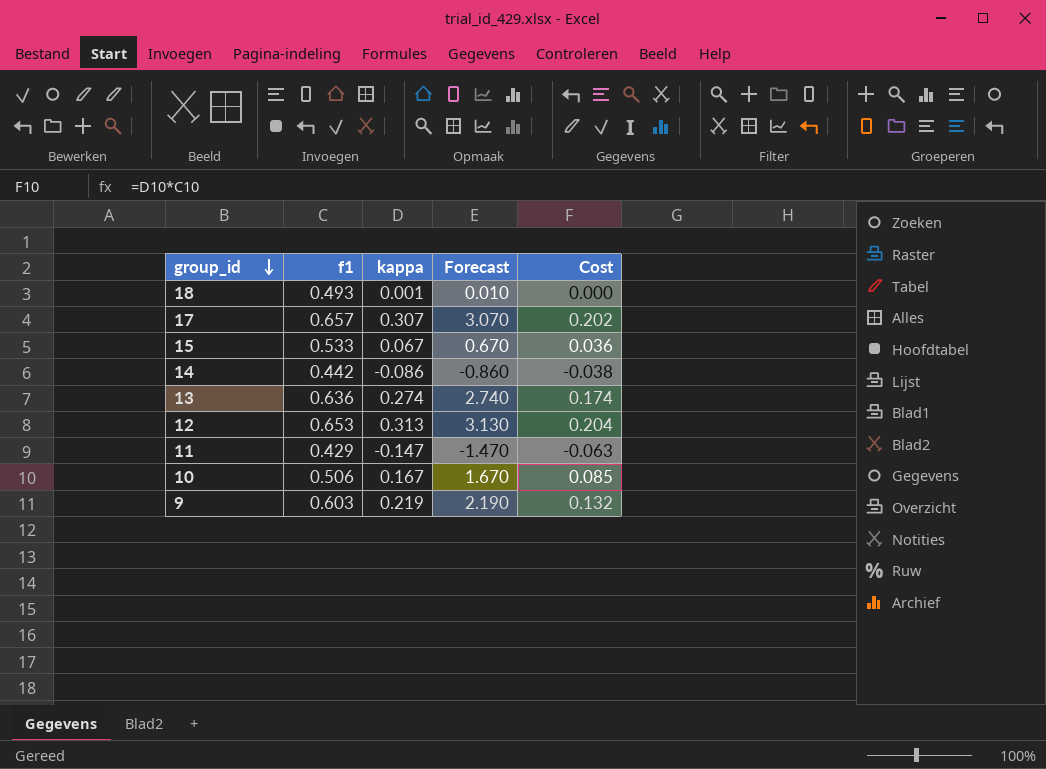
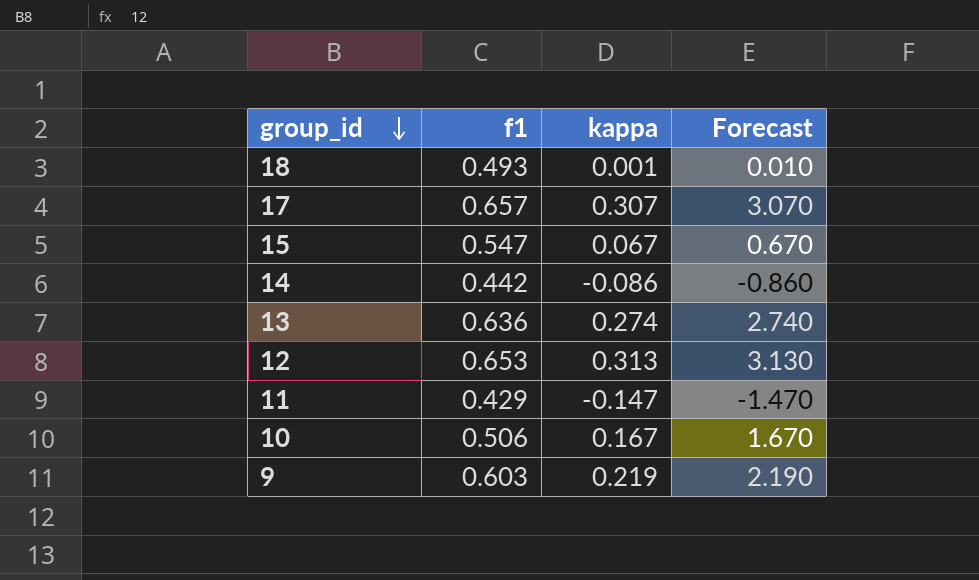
column Cost | formula: [f1] * [kappa] -> none
15 | f1: 0.533 -> 0.547

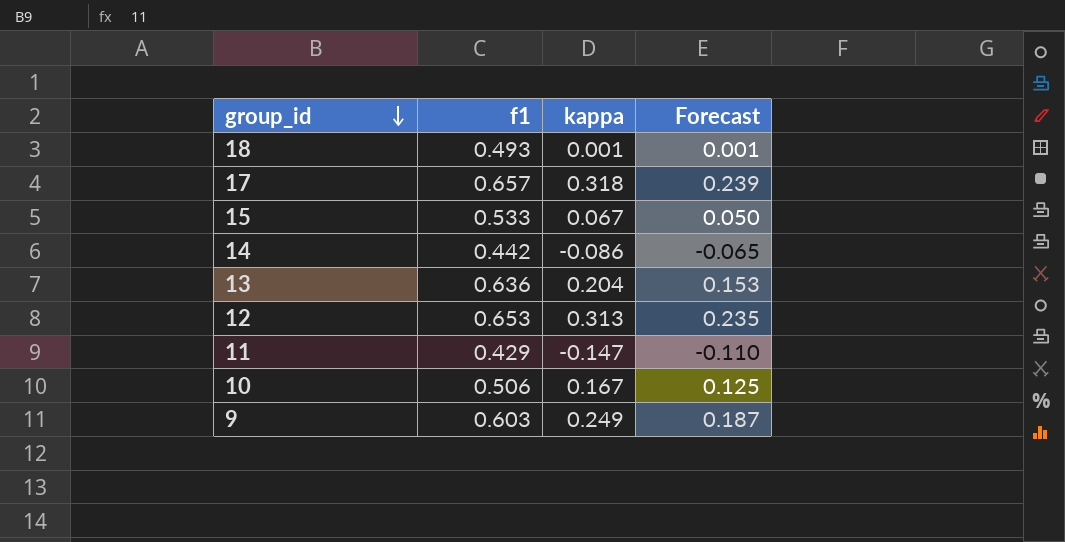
column Forecast | formula: [kappa] * 10 -> [kappa] * 0.75
17 | kappa: 0.307 -> 0.318
15 | f1: 0.547 -> 0.533
13 | kappa: 0.274 -> 0.204
9 | kappa: 0.219 -> 0.249

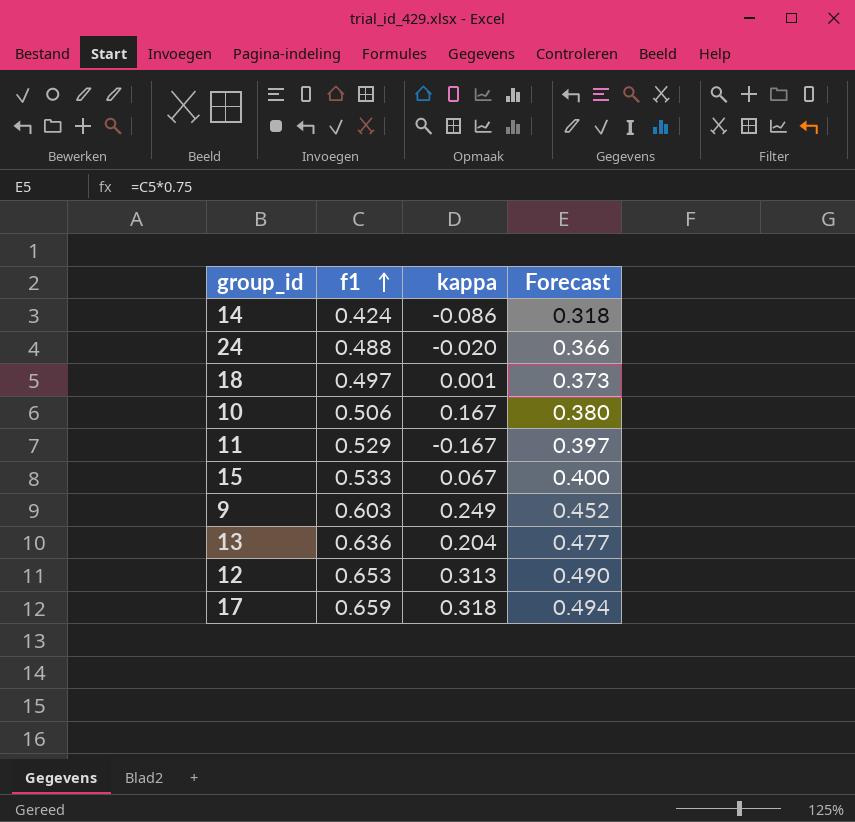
row order: group_id descending -> f1 ascending
column Forecast | formula: [kappa] * 0.75 -> [f1] * 0.75
14 | f1: 0.442 -> 0.424
row 24: none -> 0.488 | -0.020 | 0.366
18 | f1: 0.493 -> 0.497
11 | f1: 0.429 -> 0.529
11 | kappa: -0.147 -> -0.167
17 | f1: 0.657 -> 0.659

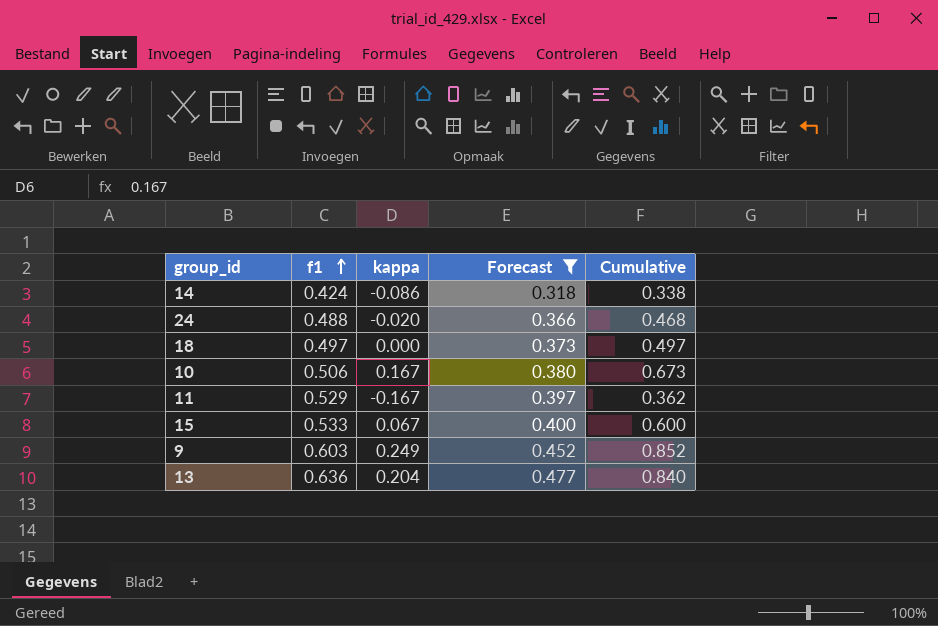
filter: none -> Forecast <= 0.477
column Cumulative | formula: none -> [f1] + [kappa]
18 | kappa: 0.001 -> 0.000

